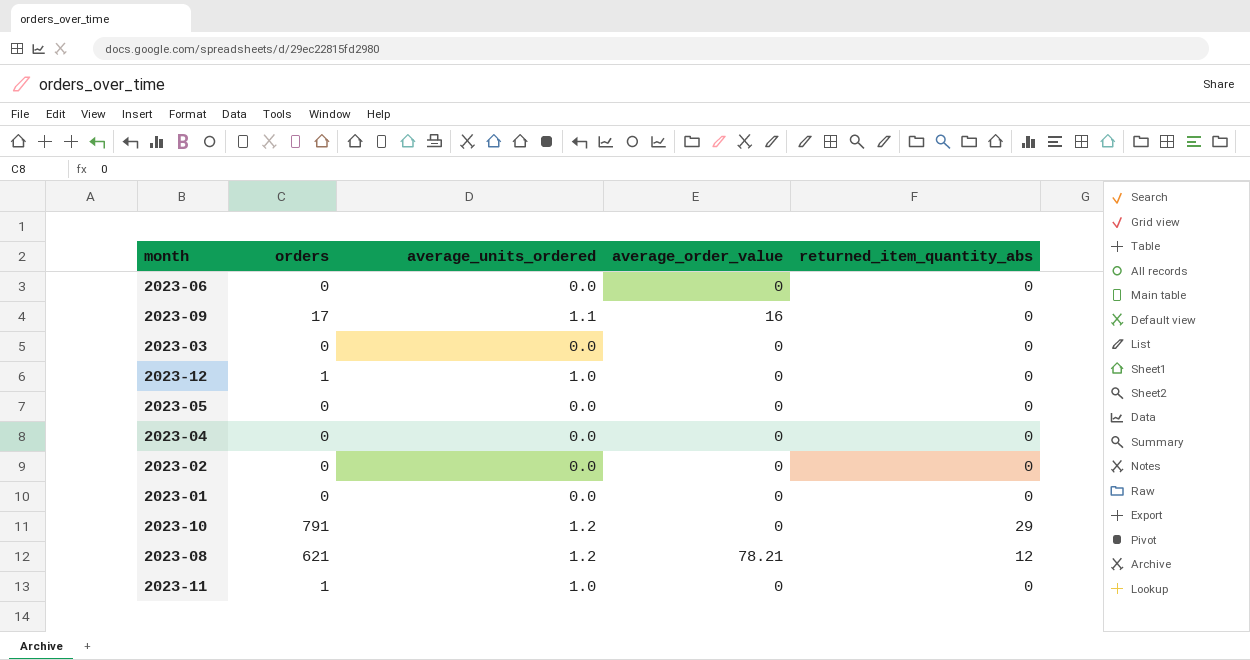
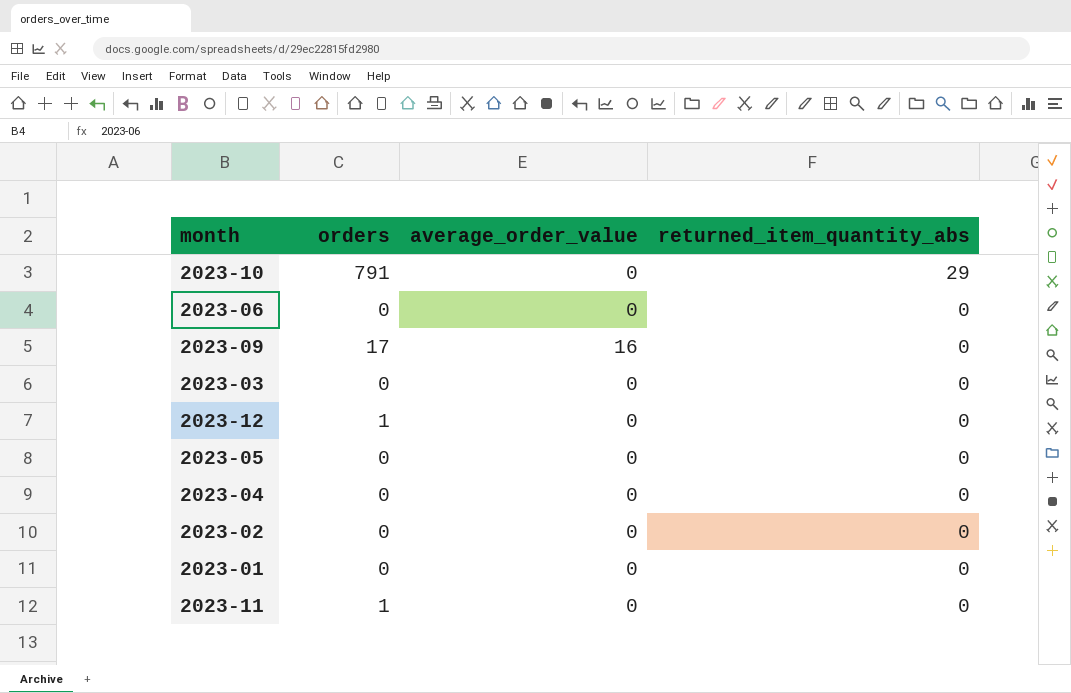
row order: none -> returned_item_quantity_abs descending
column average_units_ordered | position: 3 -> none
row 2023-08: 621 | 1.2 | 78.21 | 12 -> none

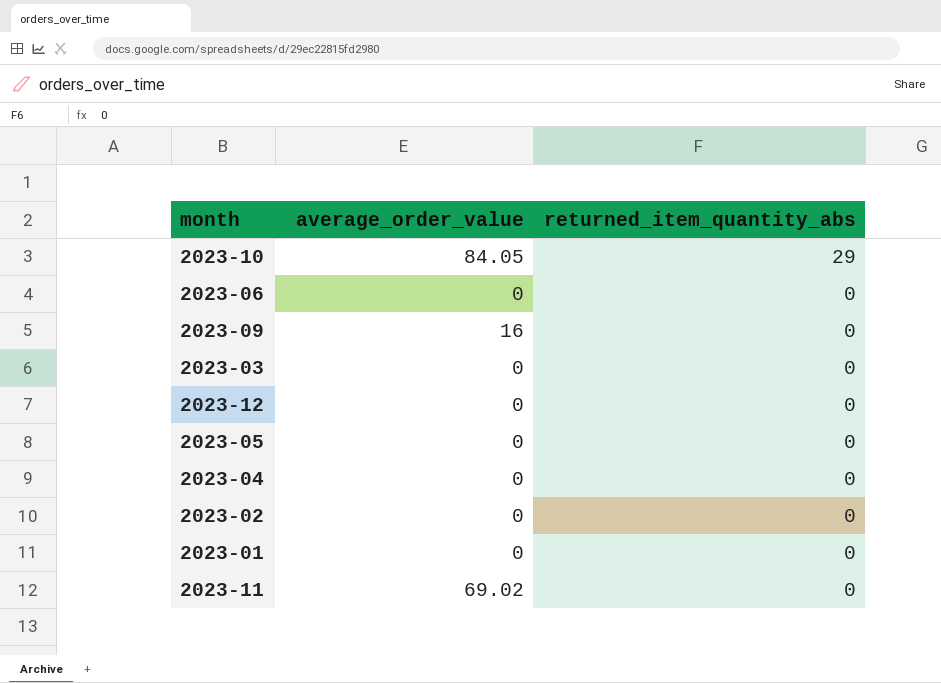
column orders | position: 2 -> none
2023-10 | average_order_value: 0 -> 84.05
2023-11 | average_order_value: 0 -> 69.02

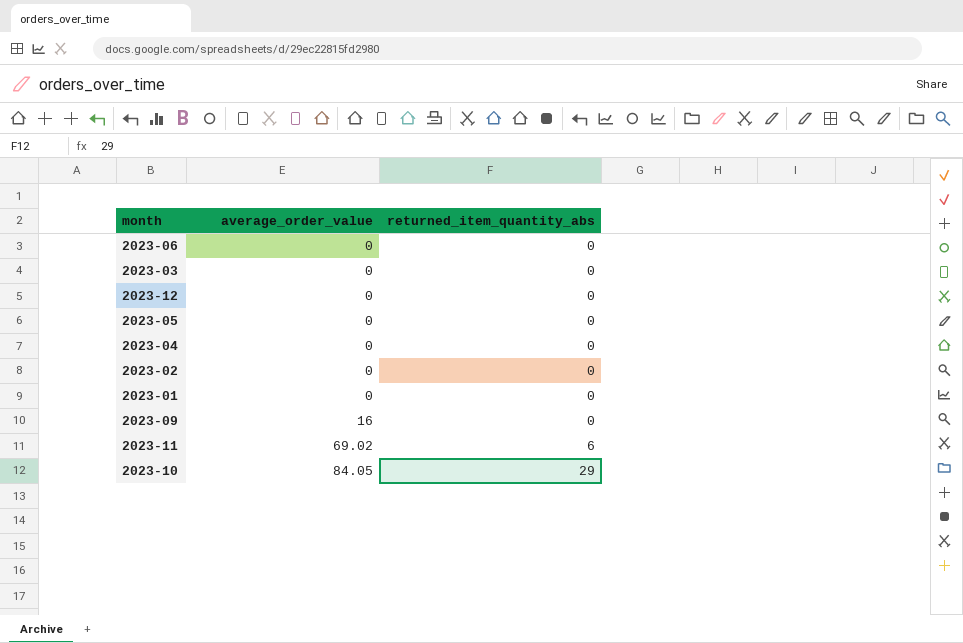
row order: returned_item_quantity_abs descending -> average_order_value ascending
2023-11 | returned_item_quantity_abs: 0 -> 6

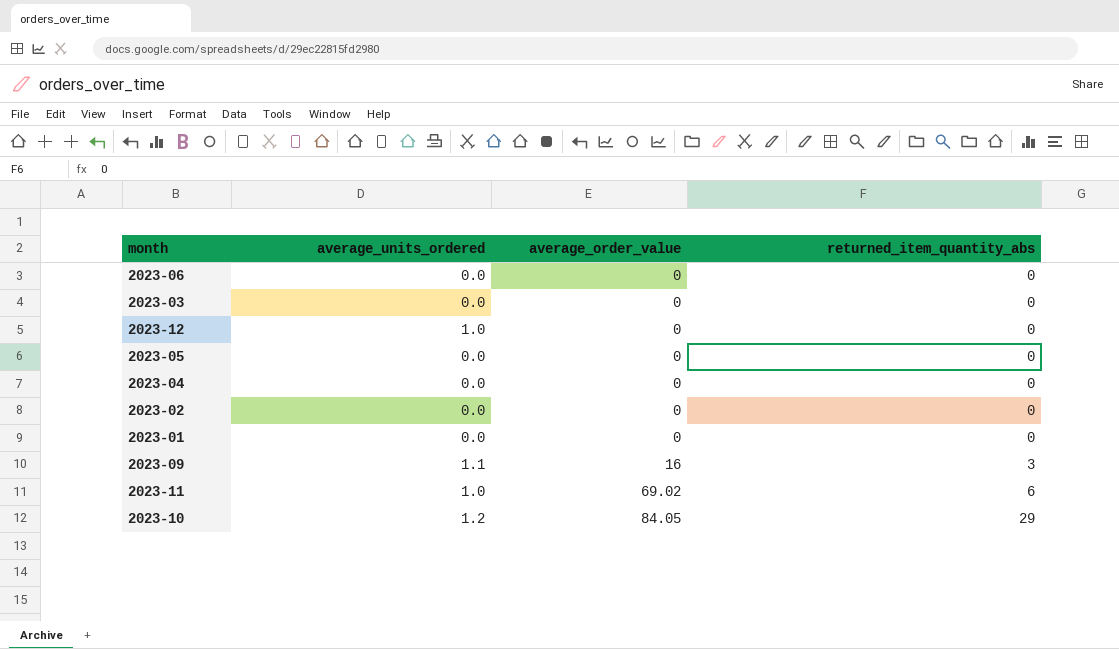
column average_units_ordered | position: none -> 2
2023-09 | returned_item_quantity_abs: 0 -> 3

